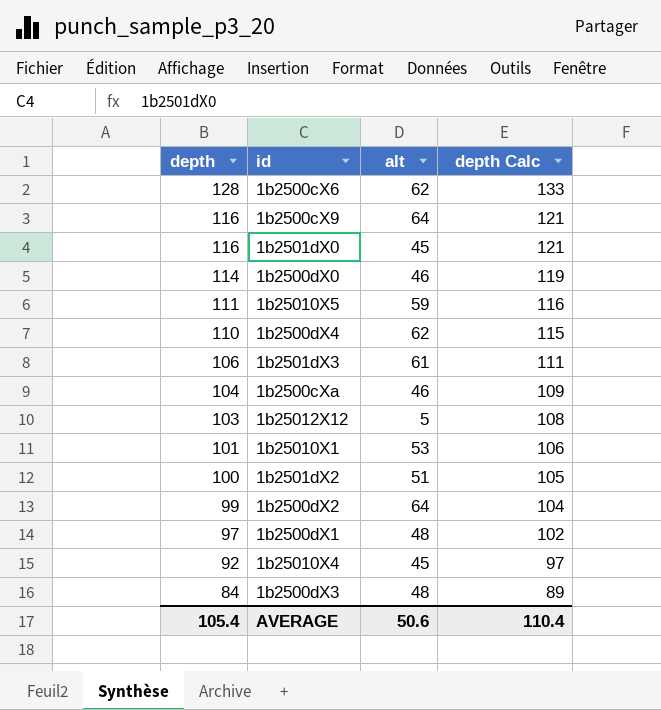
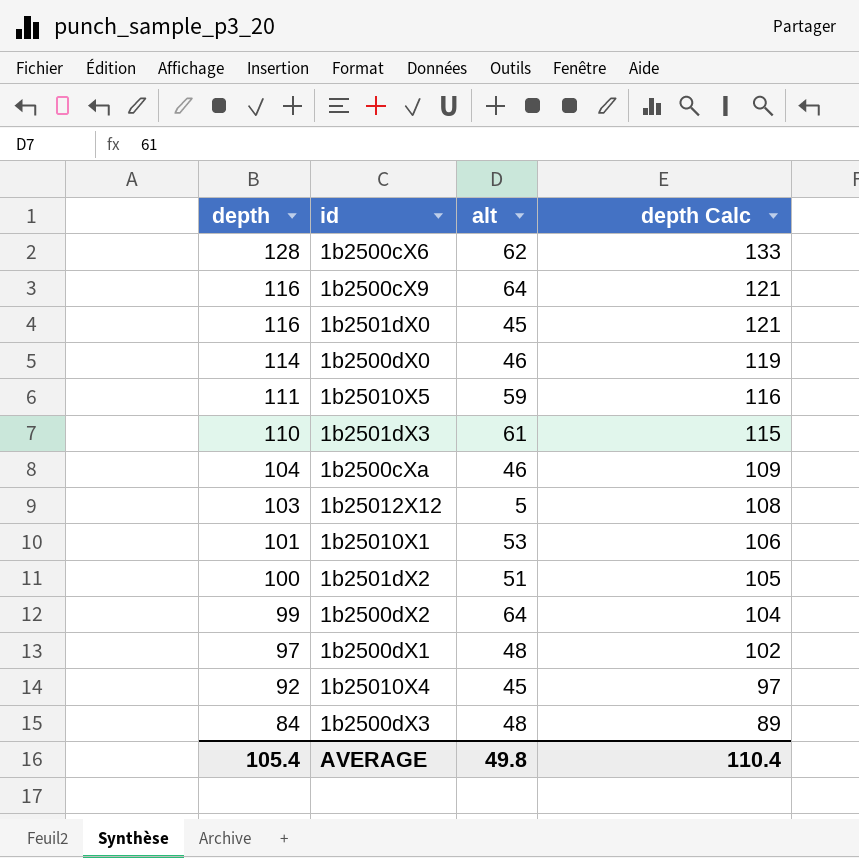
row 1b2500dX4: 110 | 62 | 115 -> none
1b2501dX3 | depth: 106 -> 110
1b2501dX3 | depth Calc: 111 -> 115
AVERAGE | alt: 50.6 -> 49.8

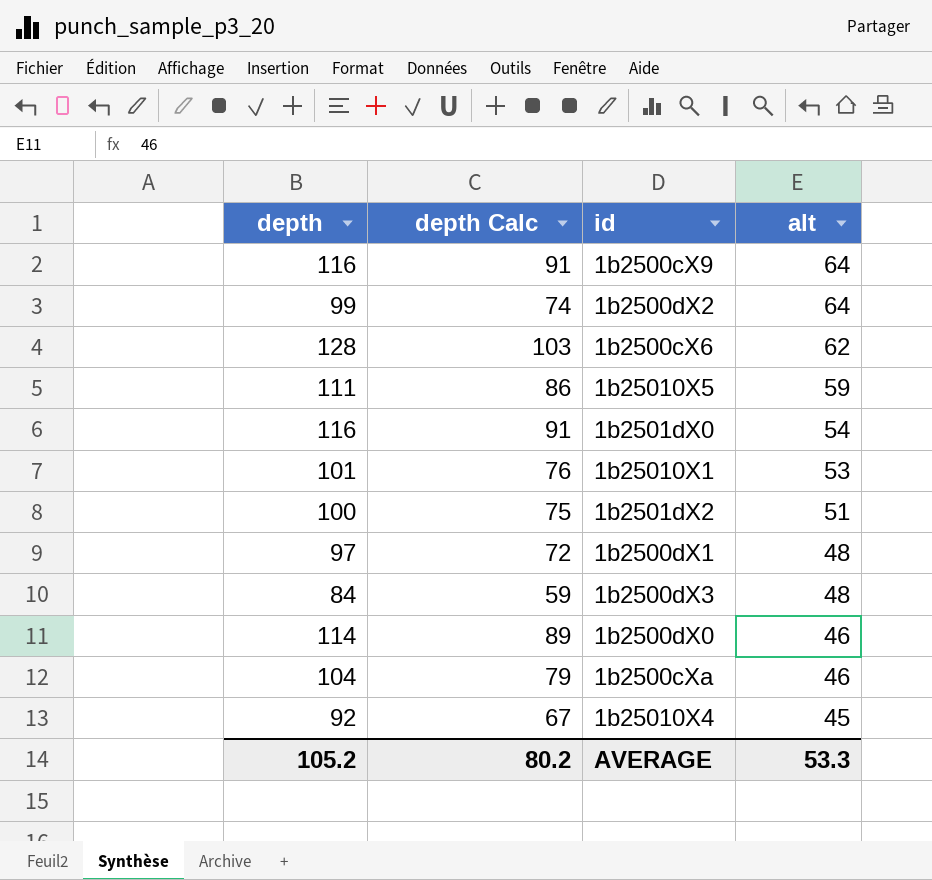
row order: depth descending -> alt descending
column depth Calc | formula: [depth] + 5 -> [depth] - 25
column depth Calc | position: 4 -> 2
row 1b2501dX3: 110 | 61 | 115 -> none
row 1b25012X12: 103 | 5 | 108 -> none
1b2501dX0 | alt: 45 -> 54
AVERAGE | depth: 105.4 -> 105.2
AVERAGE | depth Calc: 110.4 -> 80.2
AVERAGE | alt: 49.8 -> 53.3

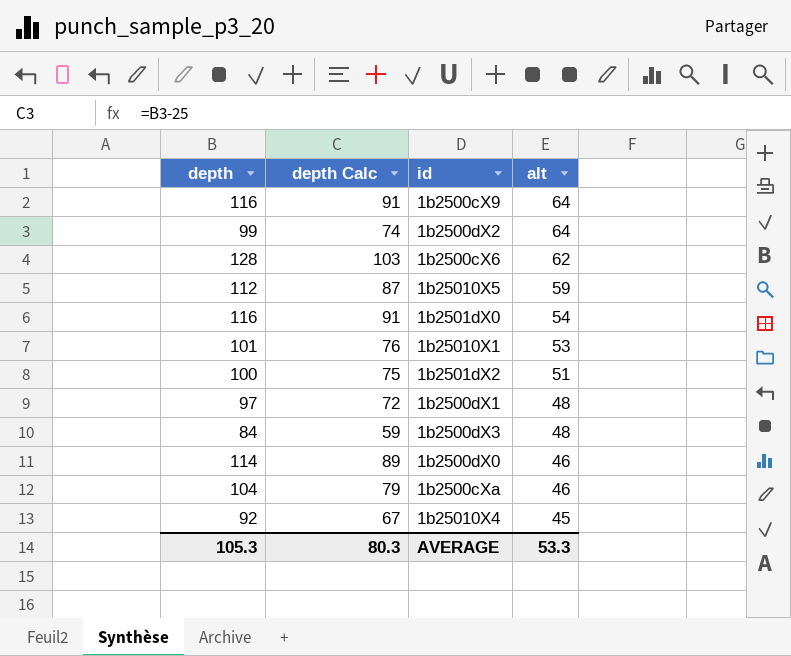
1b25010X5 | depth: 111 -> 112
1b25010X5 | depth Calc: 86 -> 87
AVERAGE | depth: 105.2 -> 105.3
AVERAGE | depth Calc: 80.2 -> 80.3

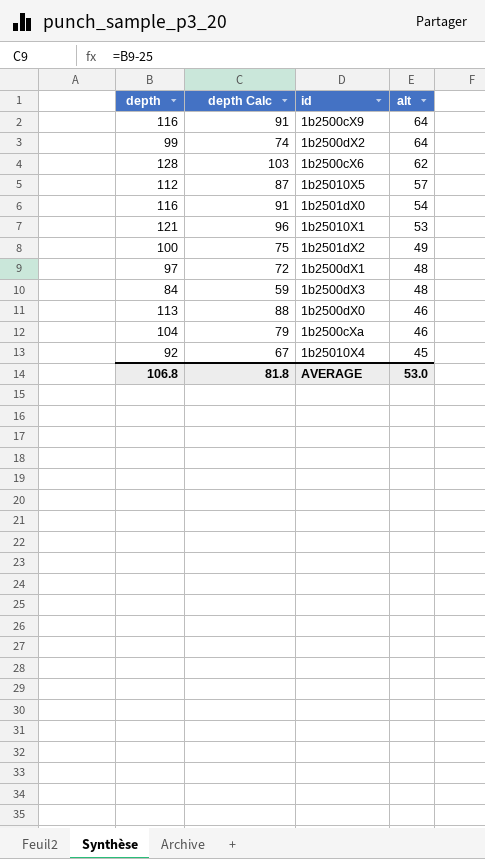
1b25010X5 | alt: 59 -> 57
1b25010X1 | depth: 101 -> 121
1b25010X1 | depth Calc: 76 -> 96
1b2501dX2 | alt: 51 -> 49
1b2500dX0 | depth: 114 -> 113
1b2500dX0 | depth Calc: 89 -> 88
AVERAGE | depth: 105.3 -> 106.8
AVERAGE | depth Calc: 80.3 -> 81.8
AVERAGE | alt: 53.3 -> 53.0

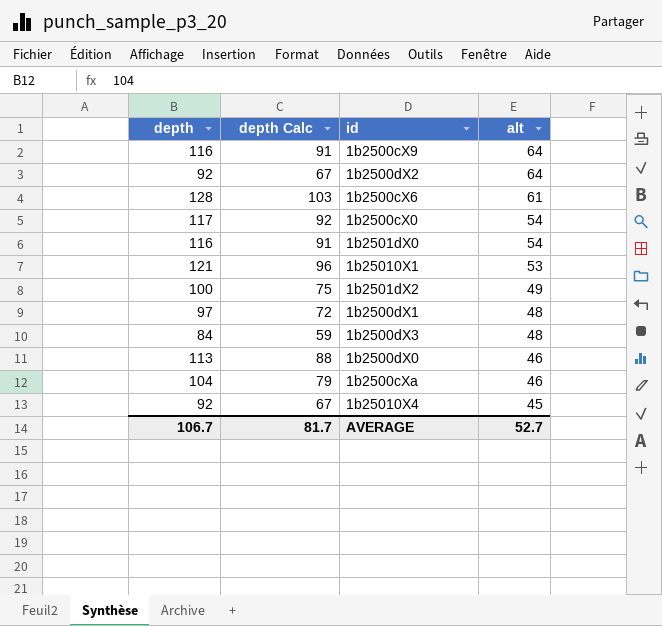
row 1b25010X5: 112 | 87 | 57 -> none
1b2500dX2 | depth: 99 -> 92
1b2500dX2 | depth Calc: 74 -> 67
1b2500cX6 | alt: 62 -> 61
row 1b2500cX0: none -> 117 | 92 | 54
AVERAGE | depth: 106.8 -> 106.7
AVERAGE | depth Calc: 81.8 -> 81.7
AVERAGE | alt: 53.0 -> 52.7

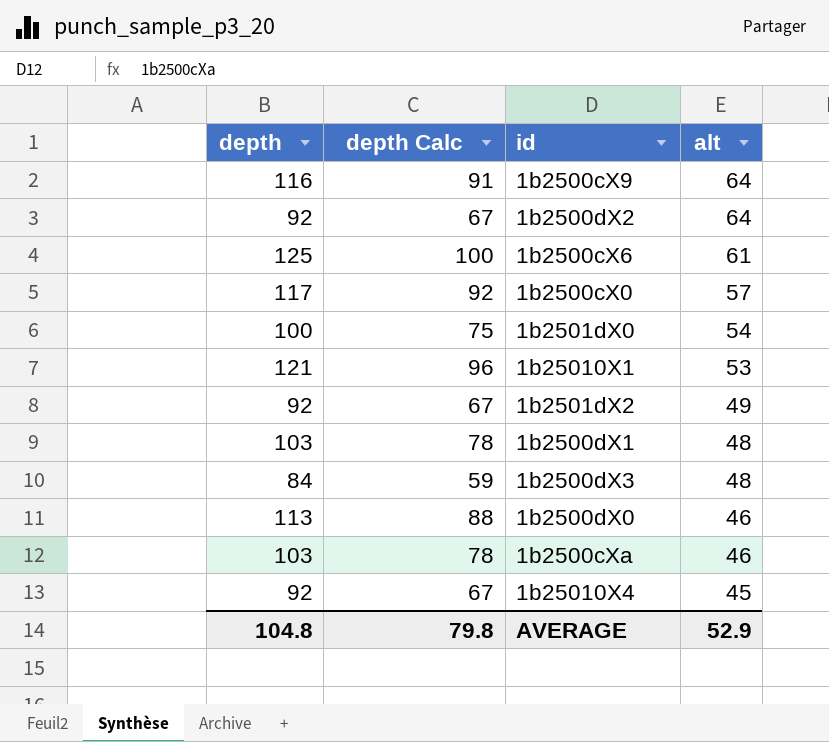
1b2500cX6 | depth: 128 -> 125
1b2500cX6 | depth Calc: 103 -> 100
1b2500cX0 | alt: 54 -> 57
1b2501dX0 | depth: 116 -> 100
1b2501dX0 | depth Calc: 91 -> 75
1b2501dX2 | depth: 100 -> 92
1b2501dX2 | depth Calc: 75 -> 67
1b2500dX1 | depth: 97 -> 103
1b2500dX1 | depth Calc: 72 -> 78
1b2500cXa | depth: 104 -> 103
1b2500cXa | depth Calc: 79 -> 78
AVERAGE | depth: 106.7 -> 104.8
AVERAGE | depth Calc: 81.7 -> 79.8
AVERAGE | alt: 52.7 -> 52.9

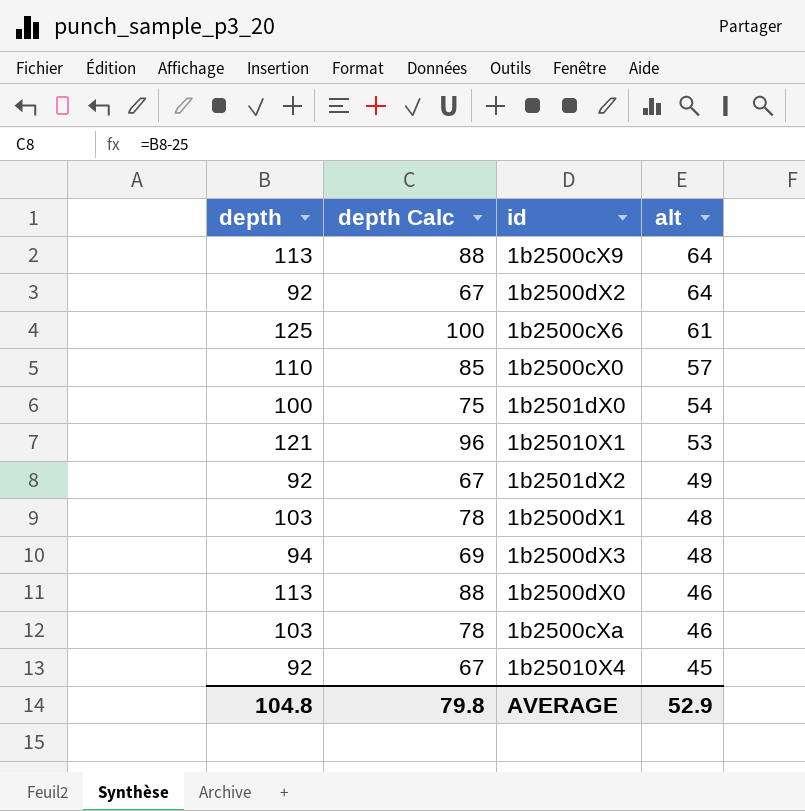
1b2500cX9 | depth: 116 -> 113
1b2500cX9 | depth Calc: 91 -> 88
1b2500cX0 | depth: 117 -> 110
1b2500cX0 | depth Calc: 92 -> 85
1b2500dX3 | depth: 84 -> 94
1b2500dX3 | depth Calc: 59 -> 69

